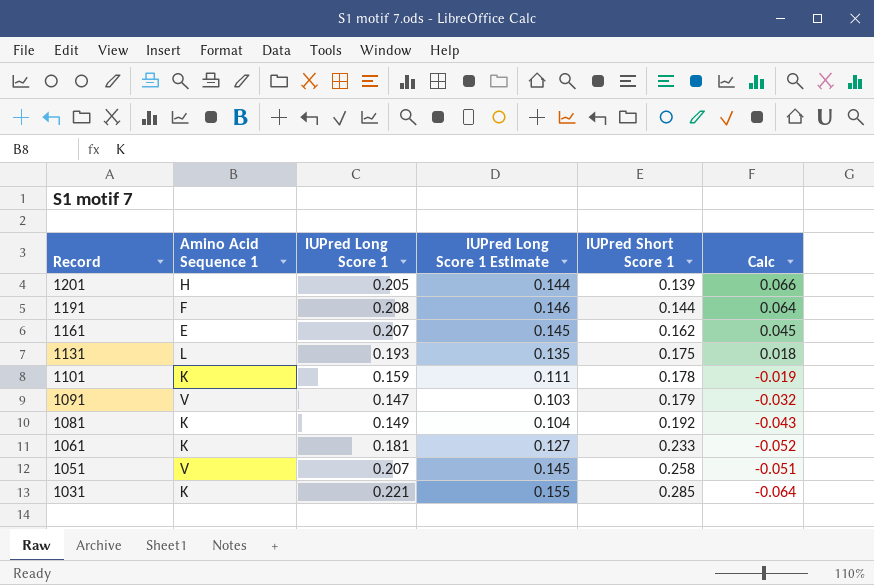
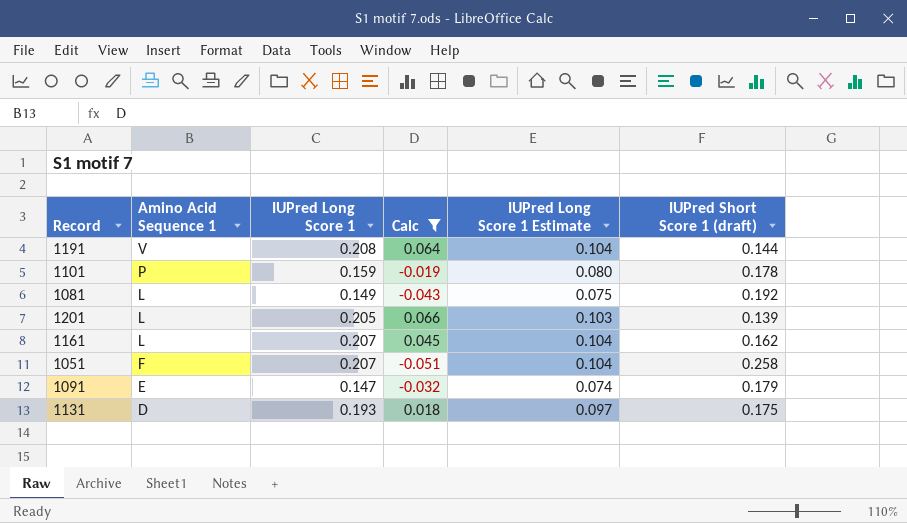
filter: none -> Calc >= -0.051
row order: Record descending -> Amino Acid Sequence 1 descending
column Calc | position: 6 -> 4
column IUPred Long Score 1 Estimate | formula: [IUPred Long Score 1] * 0.7 -> [IUPred Long Score 1] * 0.5
column name: IUPred Short Score 1 -> IUPred Short Score 1 (draft)
1191 | Amino Acid Sequence 1: F -> V
1101 | Amino Acid Sequence 1: K -> P
1081 | Amino Acid Sequence 1: K -> L
1201 | Amino Acid Sequence 1: H -> L
1161 | Amino Acid Sequence 1: E -> L
1051 | Amino Acid Sequence 1: V -> F
1091 | Amino Acid Sequence 1: V -> E
1131 | Amino Acid Sequence 1: L -> D

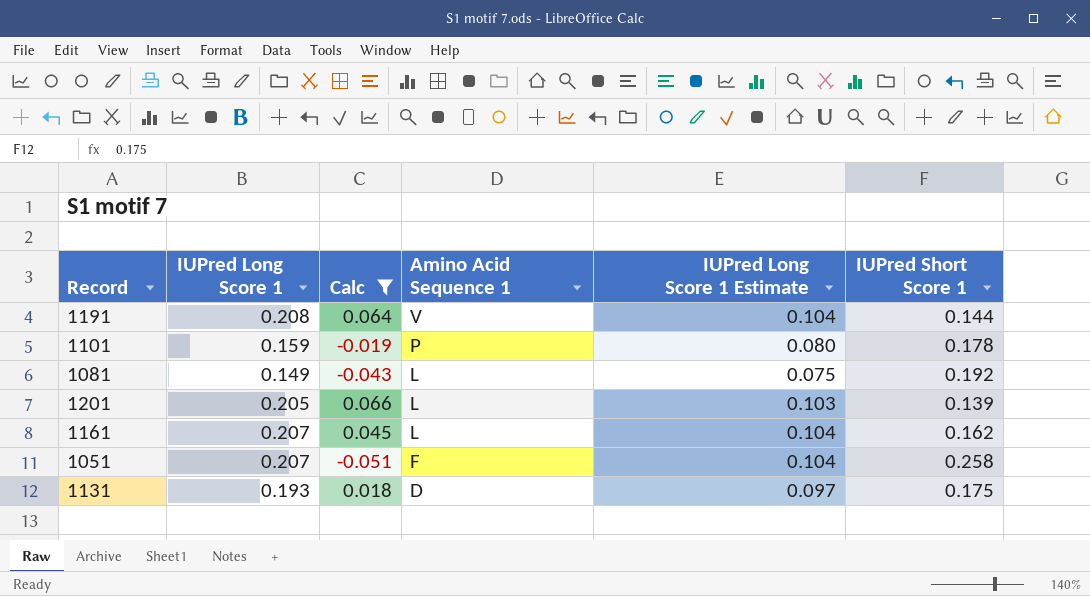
column Amino Acid Sequence 1 | position: 2 -> 4
column name: IUPred Short Score 1 (draft) -> IUPred Short Score 1
row 1091: E | 0.147 | -0.032 | 0.074 | 0.179 -> none

